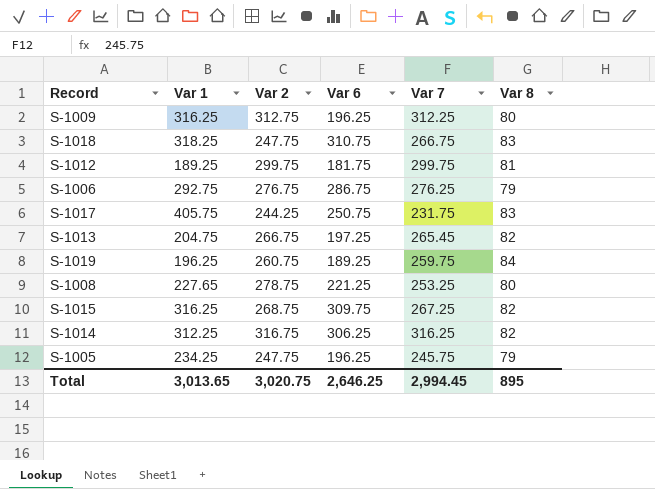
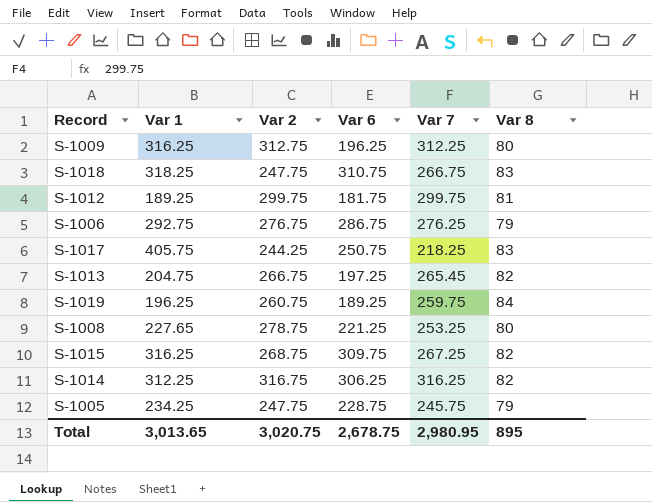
S-1017 | Var 7: 231.75 -> 218.25
S-1005 | Var 6: 196.25 -> 228.75
Total | Var 6: 2,646.25 -> 2,678.75
Total | Var 7: 2,994.45 -> 2,980.95

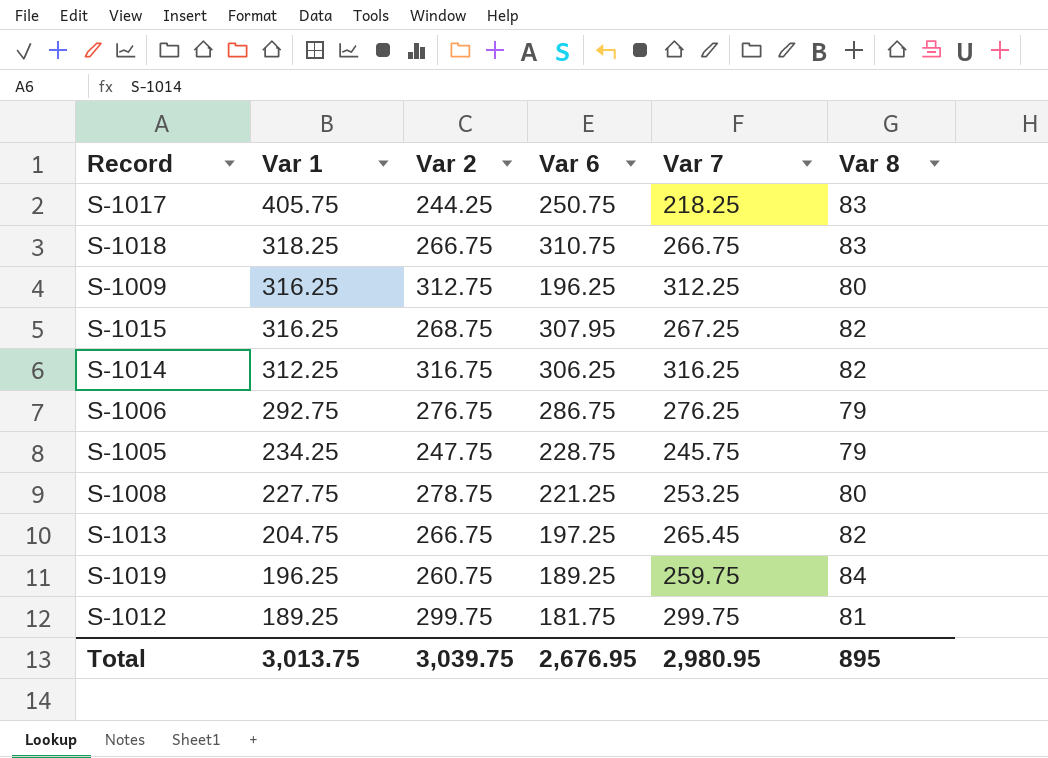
row order: none -> Var 1 descending
S-1018 | Var 2: 247.75 -> 266.75
S-1015 | Var 6: 309.75 -> 307.95
S-1008 | Var 1: 227.65 -> 227.75
Total | Var 1: 3,013.65 -> 3,013.75
Total | Var 2: 3,020.75 -> 3,039.75
Total | Var 6: 2,678.75 -> 2,676.95

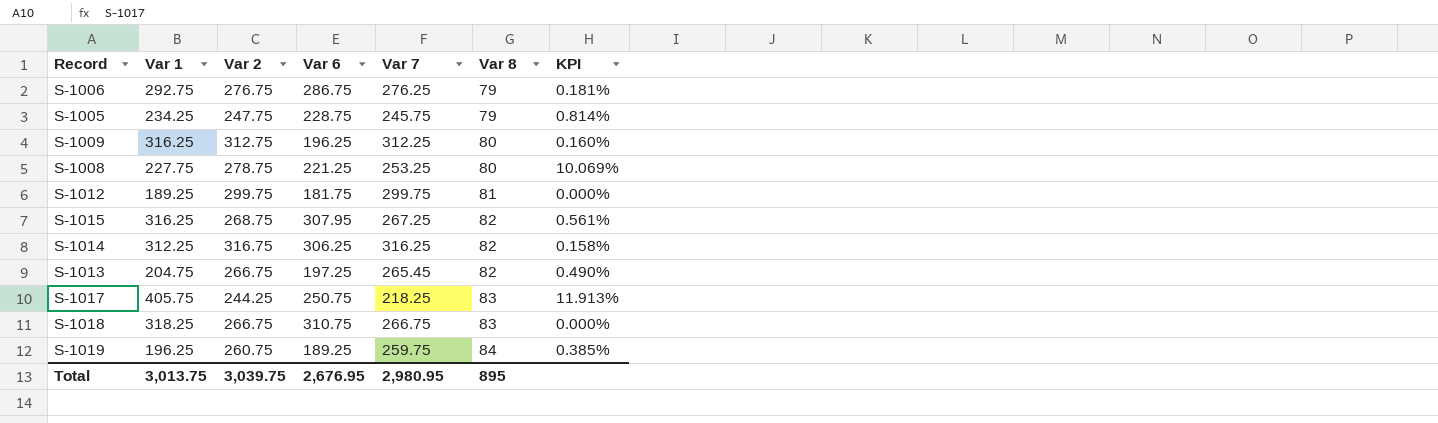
row order: Var 1 descending -> Var 8 ascending
column KPI | formula: none -> ([Var 2] - [Var 7]) / [Var 7]

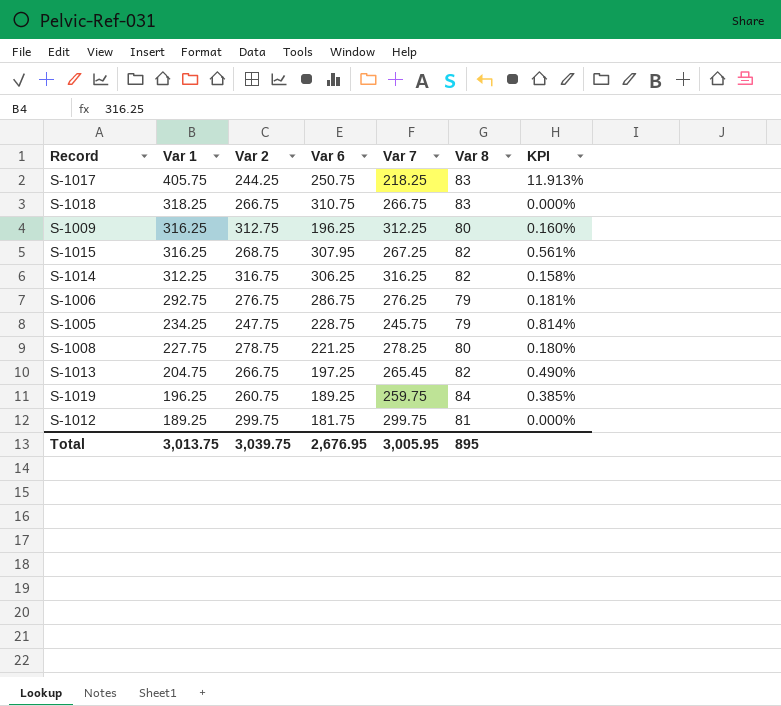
row order: Var 8 ascending -> Var 1 descending
S-1008 | Var 7: 253.25 -> 278.25
S-1008 | KPI: 10.069% -> 0.180%
Total | Var 7: 2,980.95 -> 3,005.95

